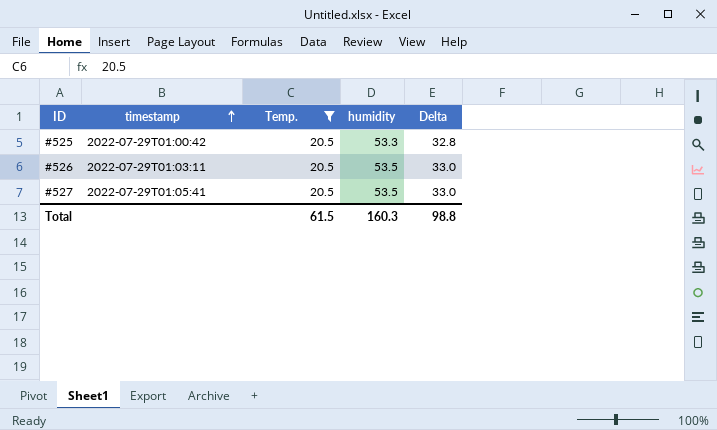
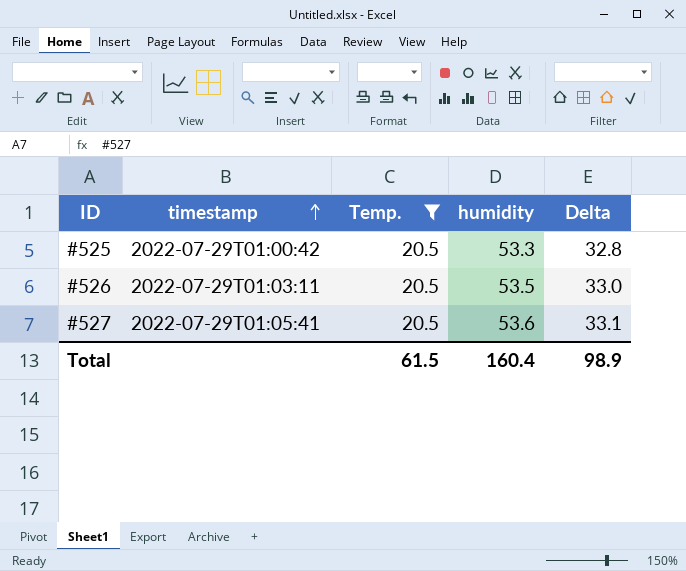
#527 | humidity: 53.5 -> 53.6
#527 | Delta: 33.0 -> 33.1
Total | humidity: 160.3 -> 160.4
Total | Delta: 98.8 -> 98.9

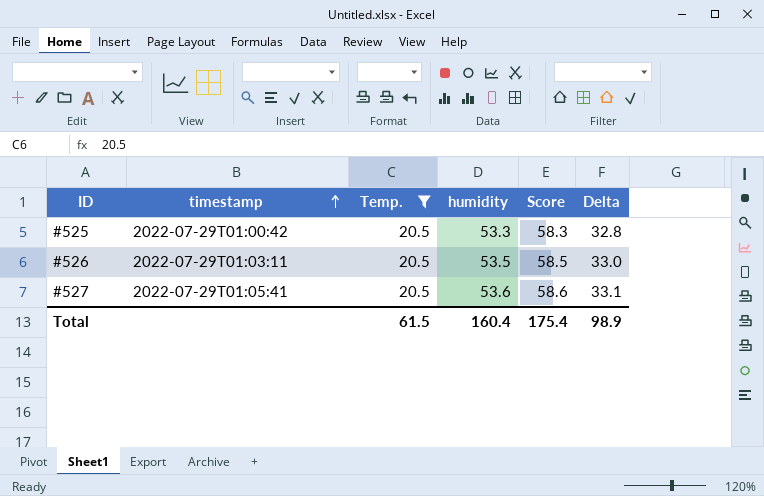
column Score | formula: none -> [humidity] + 5

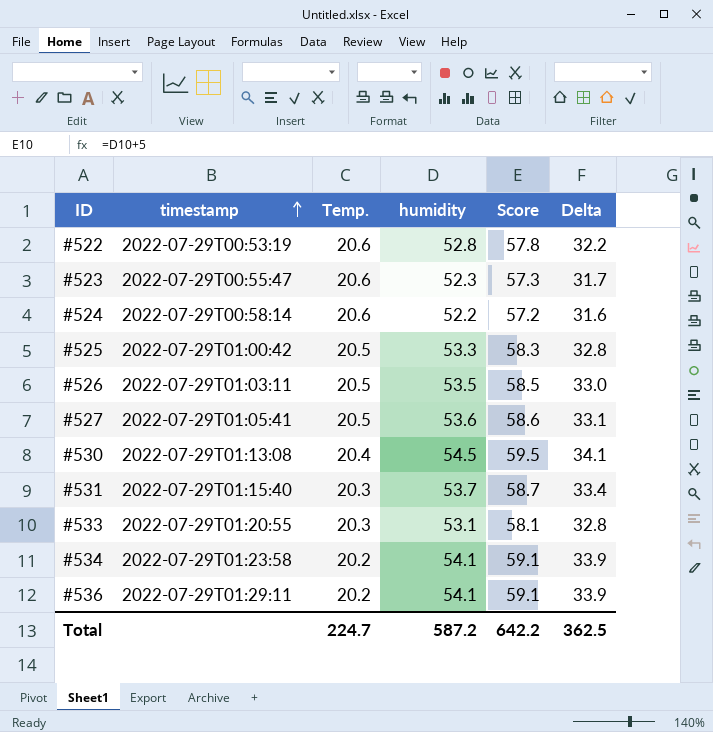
filter: Temp. = 20.5 -> none
Total | Temp.: 61.5 -> 224.7
Total | humidity: 160.4 -> 587.2
Total | Score: 175.4 -> 642.2
Total | Delta: 98.9 -> 362.5

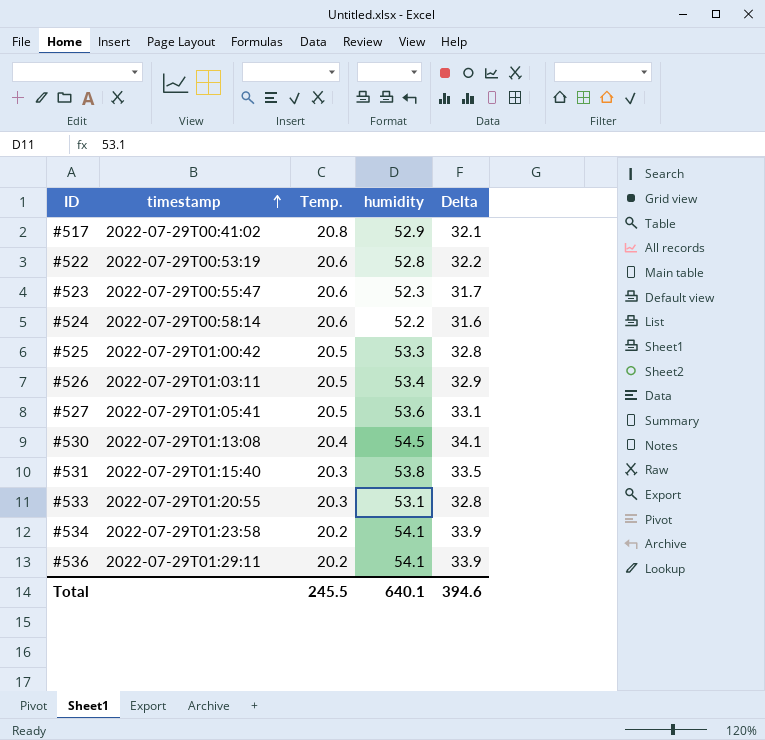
column Score | formula: [humidity] + 5 -> none
row #517: none -> 2022-07-29T00:41:02 | 20.8 | 52.9 | 32.1
#526 | humidity: 53.5 -> 53.4
#526 | Delta: 33.0 -> 32.9
#531 | humidity: 53.7 -> 53.8
#531 | Delta: 33.4 -> 33.5
Total | Temp.: 224.7 -> 245.5
Total | humidity: 587.2 -> 640.1
Total | Delta: 362.5 -> 394.6

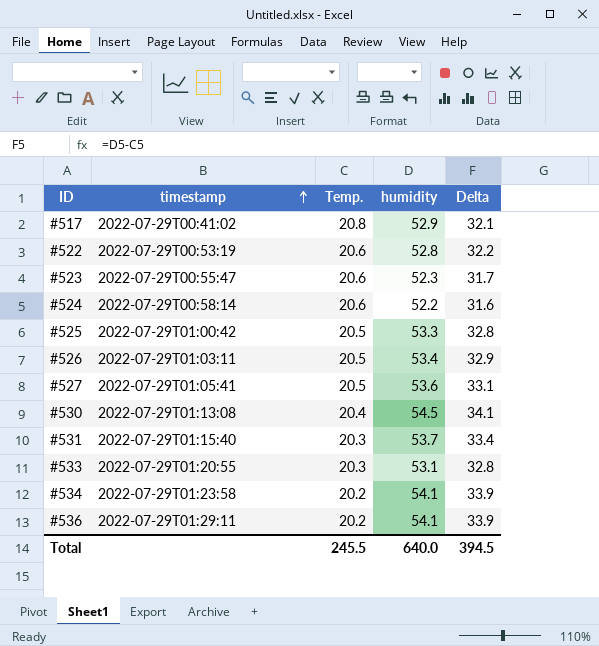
#531 | humidity: 53.8 -> 53.7
#531 | Delta: 33.5 -> 33.4
Total | humidity: 640.1 -> 640.0
Total | Delta: 394.6 -> 394.5

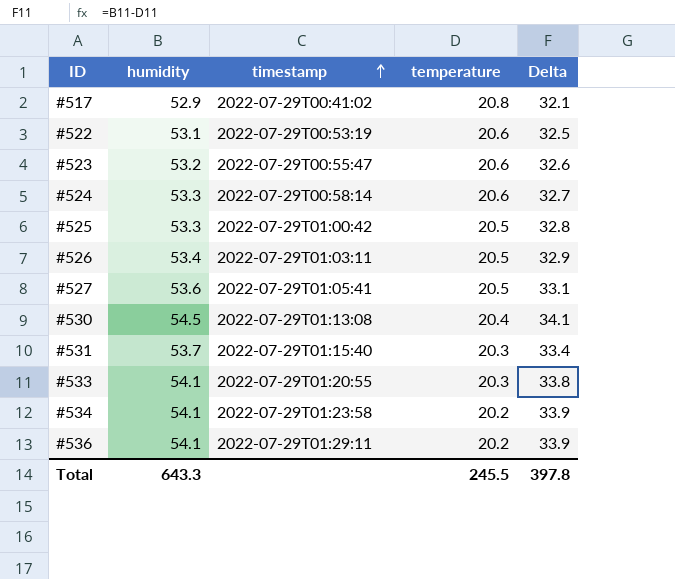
column humidity | position: 4 -> 2
column name: Temp. -> temperature
#522 | humidity: 52.8 -> 53.1
#522 | Delta: 32.2 -> 32.5
#523 | humidity: 52.3 -> 53.2
#523 | Delta: 31.7 -> 32.6
#524 | humidity: 52.2 -> 53.3
#524 | Delta: 31.6 -> 32.7
#533 | humidity: 53.1 -> 54.1
#533 | Delta: 32.8 -> 33.8
Total | humidity: 640.0 -> 643.3
Total | Delta: 394.5 -> 397.8

